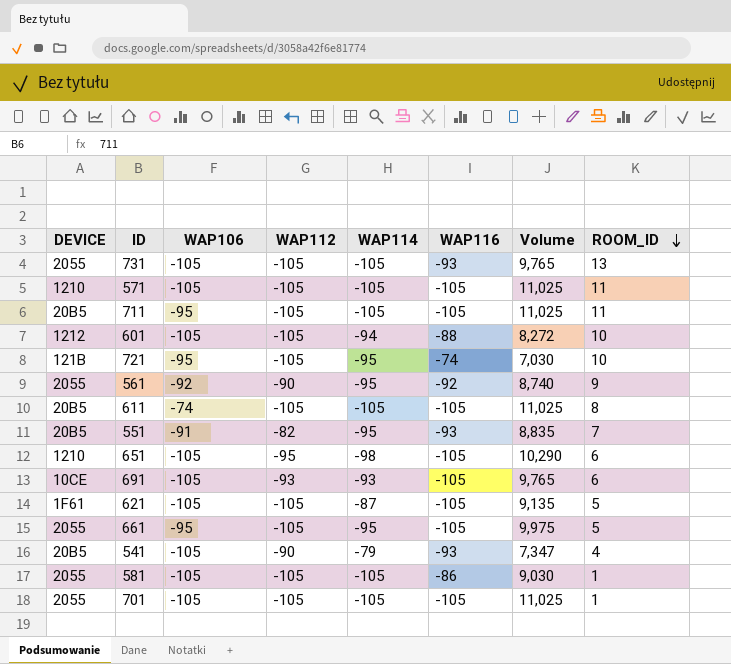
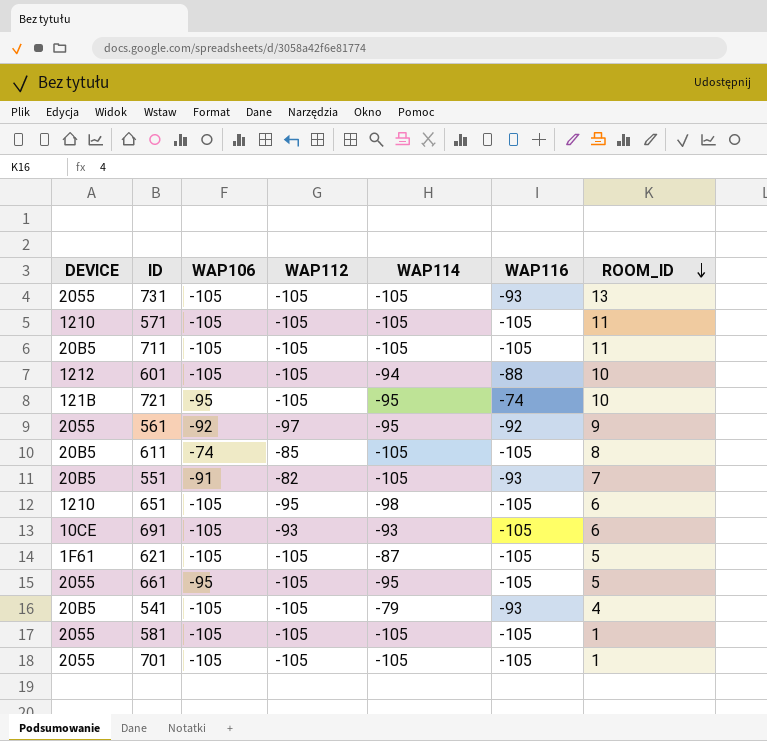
column Volume | formula: [WAP114] * [WAP116] -> none
711 | WAP106: -95 -> -105
561 | WAP112: -90 -> -97
611 | WAP112: -105 -> -85
551 | WAP114: -95 -> -105
541 | WAP112: -90 -> -105
581 | WAP116: -86 -> -105

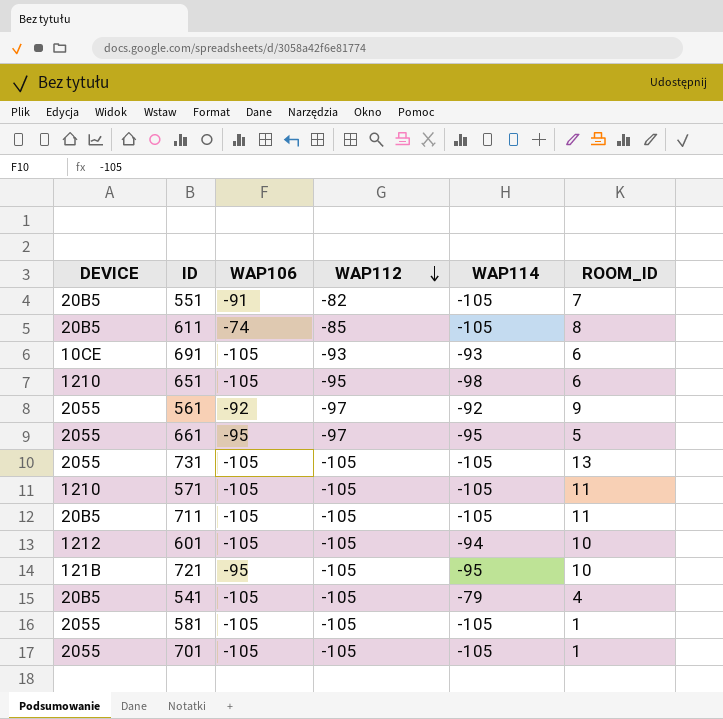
row order: ROOM_ID descending -> WAP112 descending
column WAP116 | position: 6 -> none
row 621: 1F61 | -105 | -105 | -87 | -105 | 5 -> none
561 | WAP114: -95 -> -92
661 | WAP112: -105 -> -97

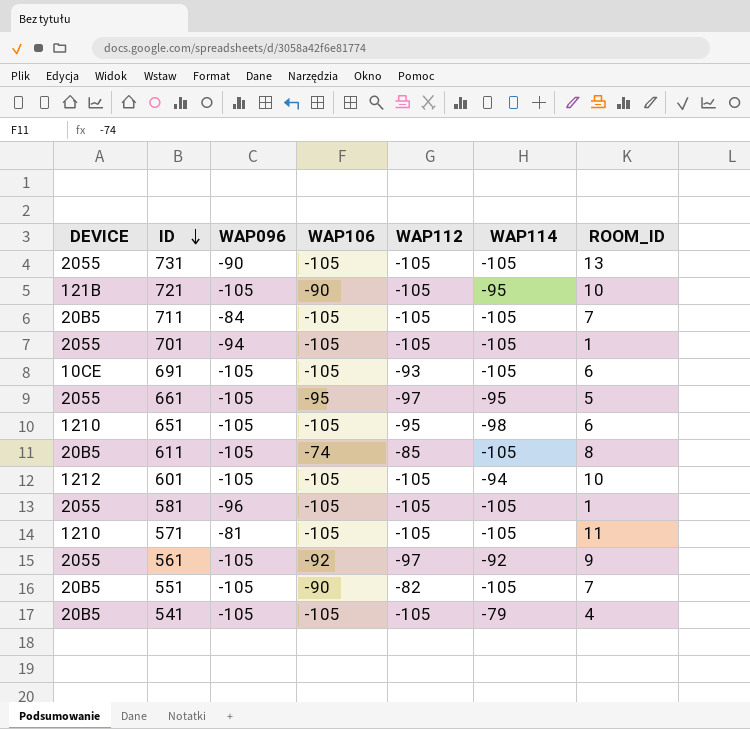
row order: WAP112 descending -> ID descending
column WAP096 | position: none -> 3
721 | WAP106: -95 -> -90
711 | ROOM_ID: 11 -> 7
691 | WAP114: -93 -> -105
551 | WAP106: -91 -> -90

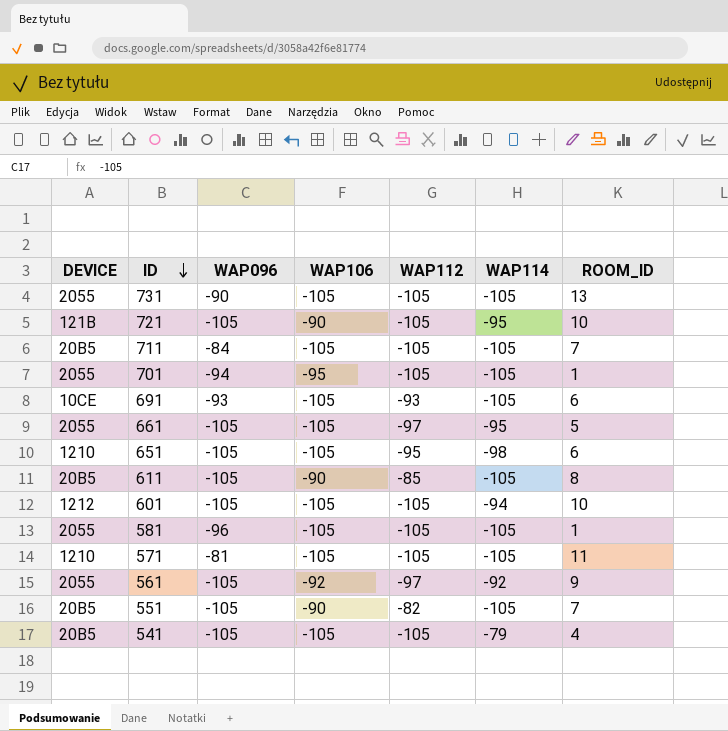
701 | WAP106: -105 -> -95
691 | WAP096: -105 -> -93
661 | WAP106: -95 -> -105
611 | WAP106: -74 -> -90

